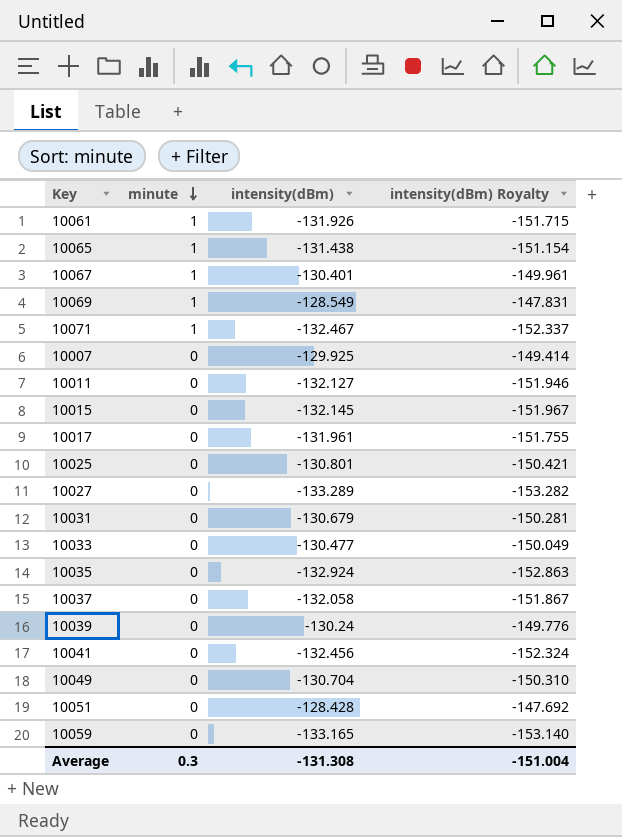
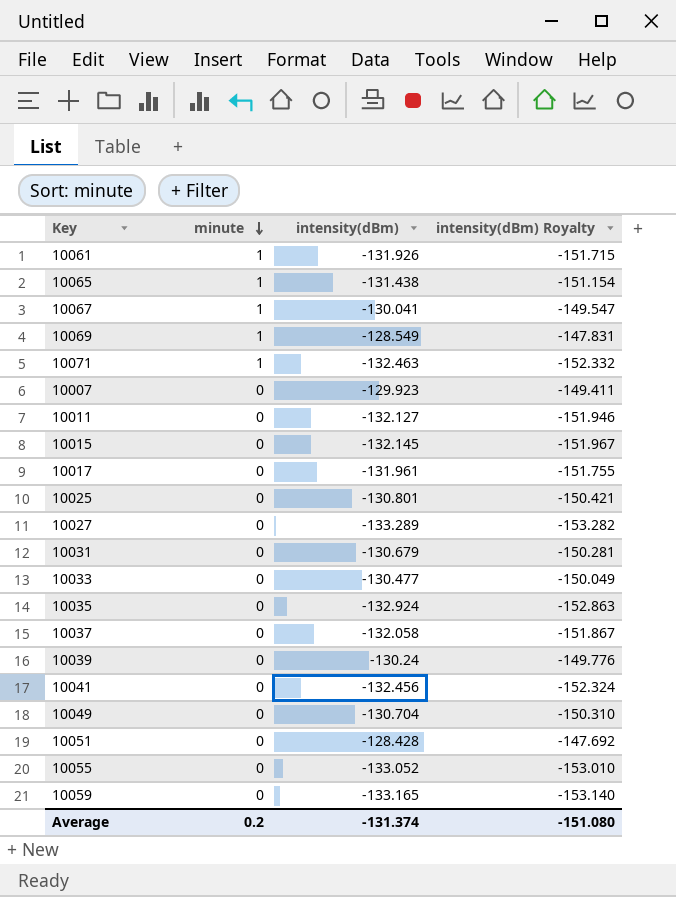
10067 | intensity(dBm): -130.401 -> -130.041
10067 | intensity(dBm) Royalty: -149.961 -> -149.547
10071 | intensity(dBm): -132.467 -> -132.463
10071 | intensity(dBm) Royalty: -152.337 -> -152.332
10007 | intensity(dBm): -129.925 -> -129.923
10007 | intensity(dBm) Royalty: -149.414 -> -149.411
row 10055: none -> 0 | -133.052 | -153.010
Average | minute: 0.3 -> 0.2
Average | intensity(dBm): -131.308 -> -131.374
Average | intensity(dBm) Royalty: -151.004 -> -151.080

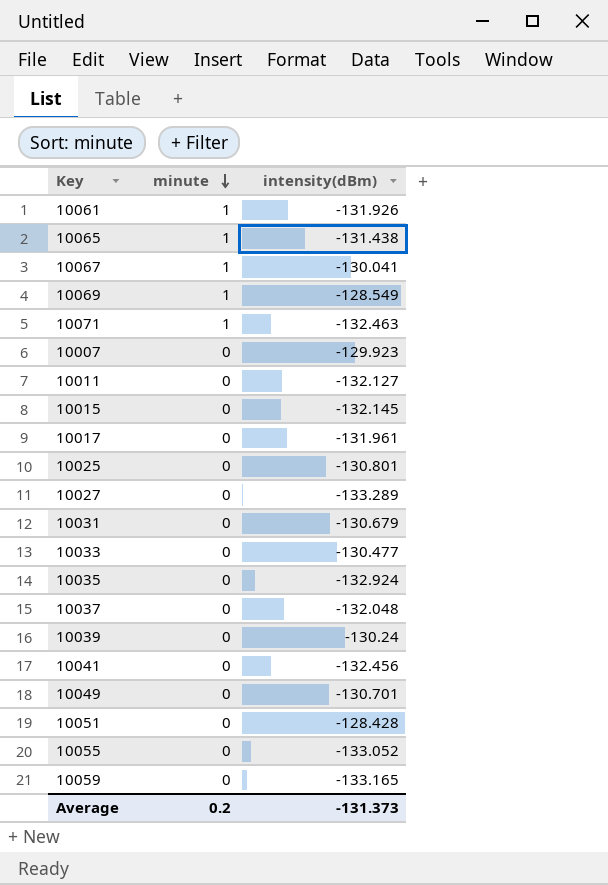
column intensity(dBm) Royalty | formula: [intensity(dBm)] * 1.15 -> none
10037 | intensity(dBm): -132.058 -> -132.048
10049 | intensity(dBm): -130.704 -> -130.701
Average | intensity(dBm): -131.374 -> -131.373

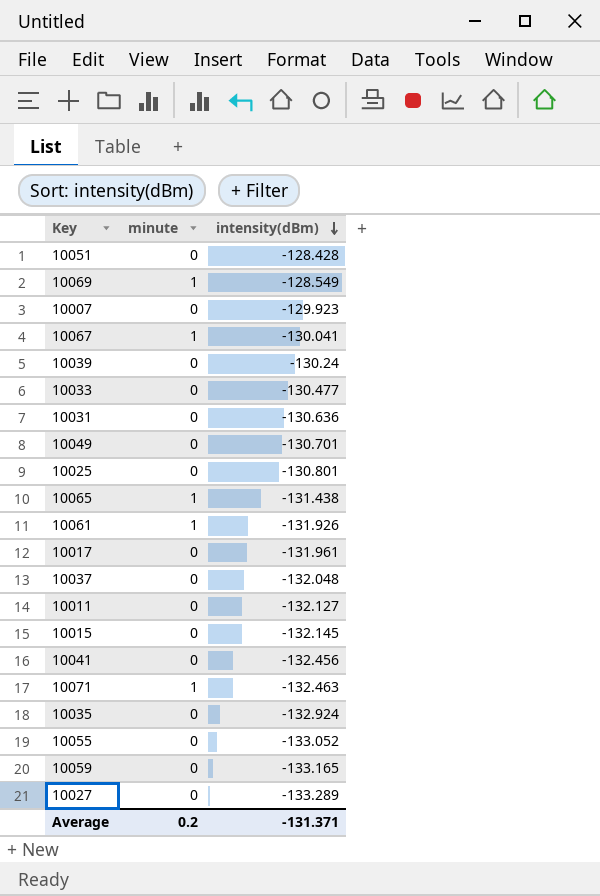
row order: minute descending -> intensity(dBm) descending
10031 | intensity(dBm): -130.679 -> -130.636
Average | intensity(dBm): -131.373 -> -131.371

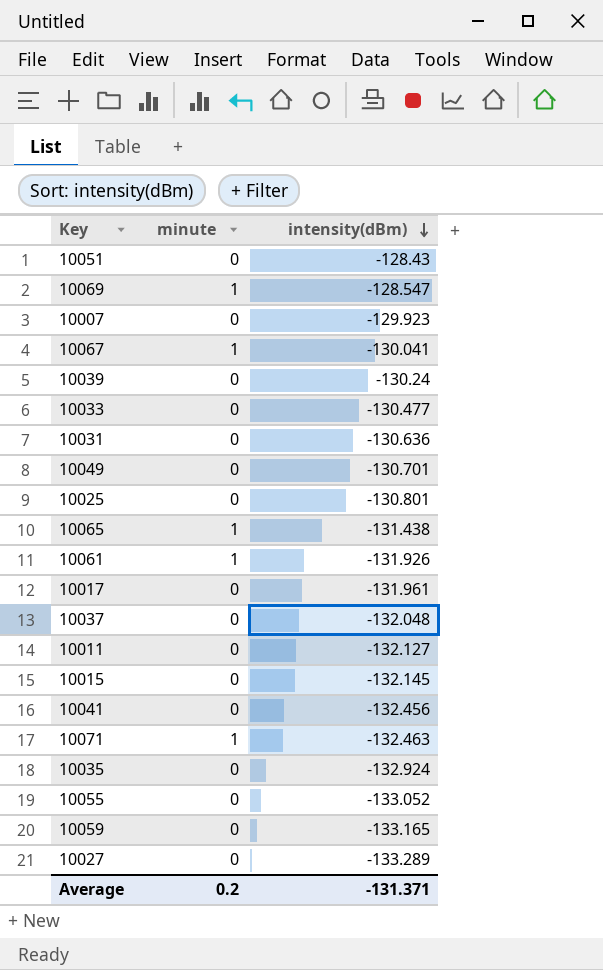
10051 | intensity(dBm): -128.428 -> -128.43
10069 | intensity(dBm): -128.549 -> -128.547

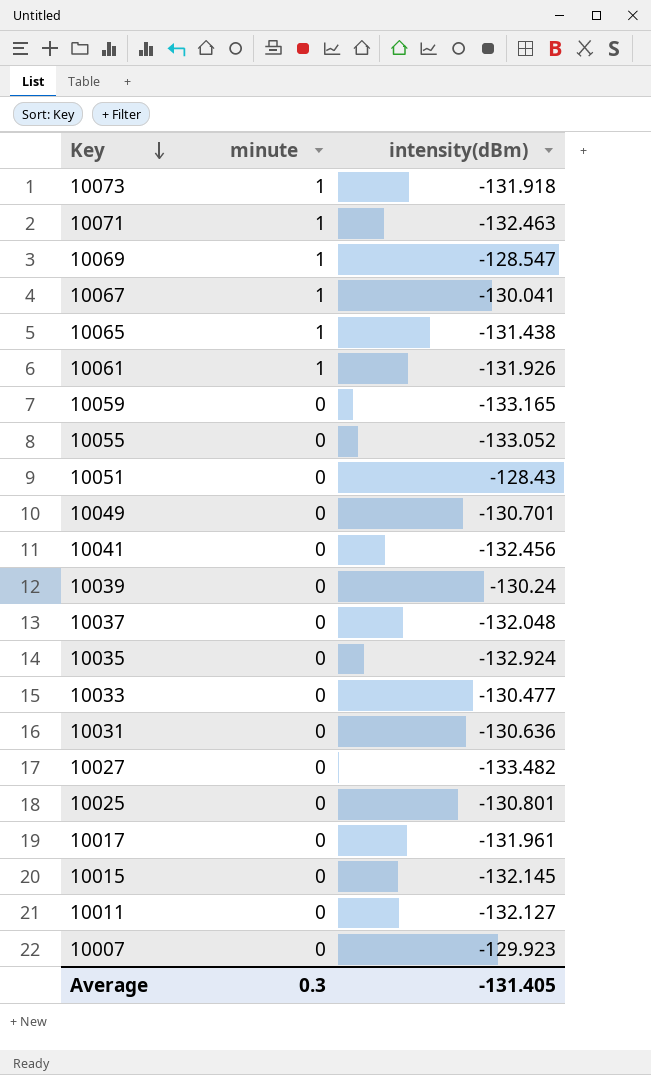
row order: intensity(dBm) descending -> Key descending
row 10073: none -> 1 | -131.918
10027 | intensity(dBm): -133.289 -> -133.482
Average | minute: 0.2 -> 0.3
Average | intensity(dBm): -131.371 -> -131.405

